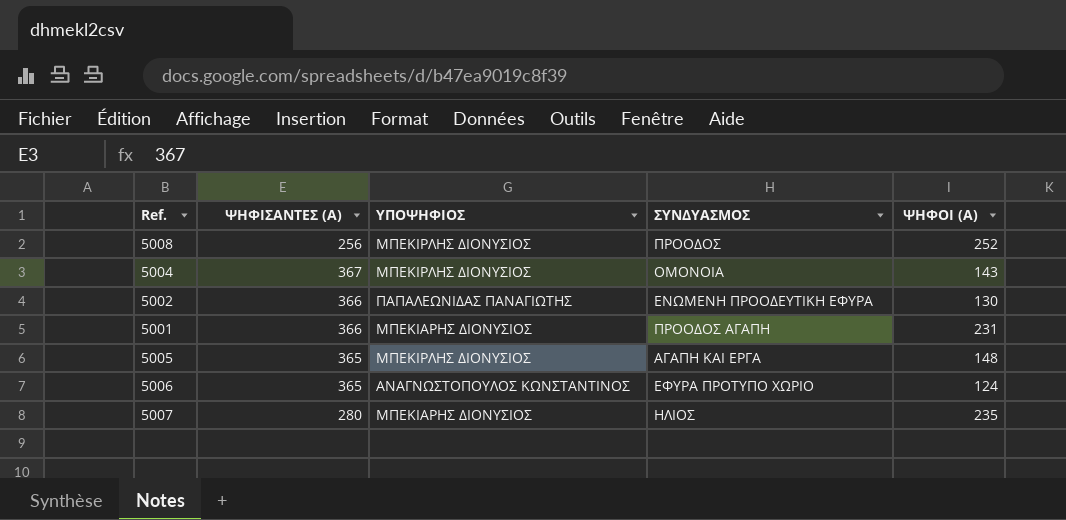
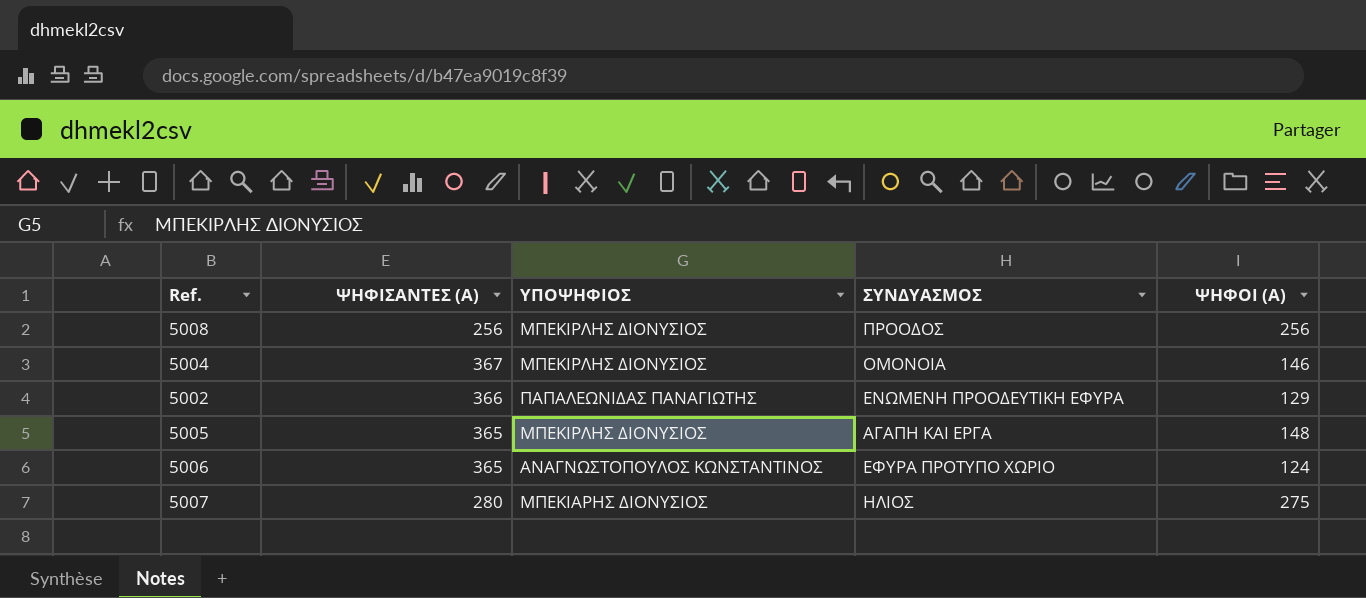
row 5001: 366 | ΜΠΕΚΙΑΡΗΣ ΔΙΟΝΥΣΙΟΣ | ΠΡΟΟΔΟΣ ΑΓΑΠΗ | 231 -> none
5008 | ΨΗΦΟΙ (Α): 252 -> 256
5004 | ΨΗΦΟΙ (Α): 143 -> 146
5002 | ΨΗΦΟΙ (Α): 130 -> 129
5007 | ΨΗΦΟΙ (Α): 235 -> 275

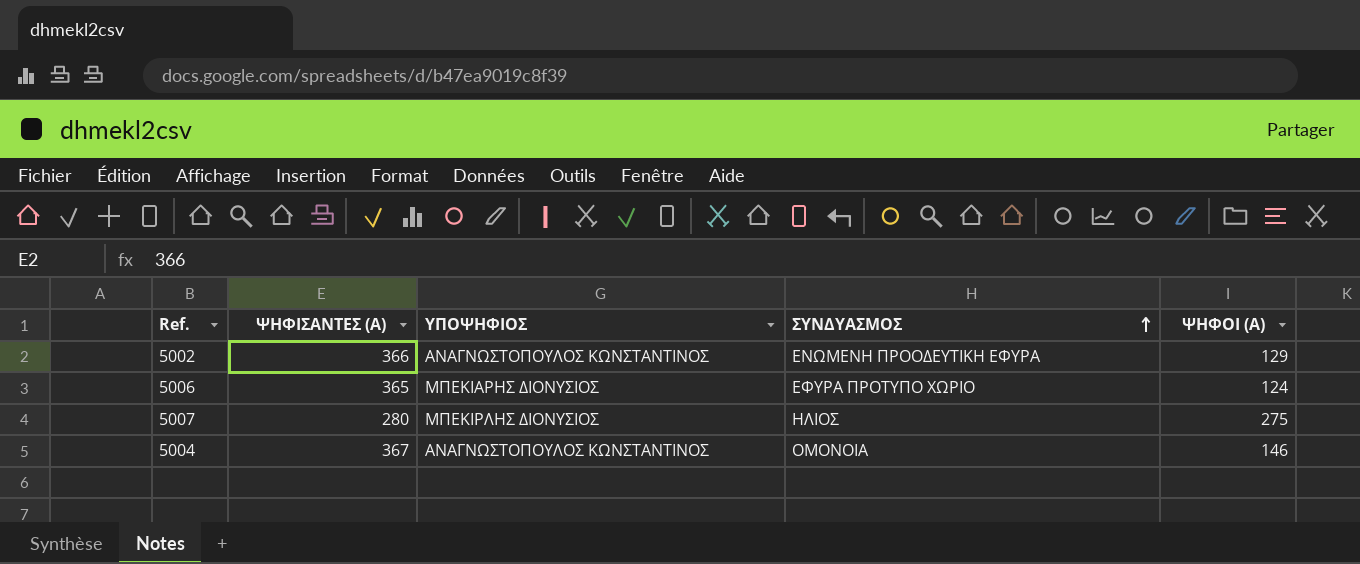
row order: none -> ΣΥΝΔΥΑΣΜΟΣ ascending
row 5008: 256 | ΜΠΕΚΙΡΛΗΣ ΔΙΟΝΥΣΙΟΣ | ΠΡΟΟΔΟΣ | 256 -> none
row 5005: 365 | ΜΠΕΚΙΡΛΗΣ ΔΙΟΝΥΣΙΟΣ | ΑΓΑΠΗ ΚΑΙ ΕΡΓΑ | 148 -> none
5002 | ΥΠΟΨΗΦΙΟΣ: ΠΑΠΑΛΕΩΝΙΔΑΣ ΠΑΝΑΓΙΩΤΗΣ -> ΑΝΑΓΝΩΣΤΟΠΟΥΛΟΣ ΚΩΝΣΤΑΝΤΙΝΟΣ
5006 | ΥΠΟΨΗΦΙΟΣ: ΑΝΑΓΝΩΣΤΟΠΟΥΛΟΣ ΚΩΝΣΤΑΝΤΙΝΟΣ -> ΜΠΕΚΙΑΡΗΣ ΔΙΟΝΥΣΙΟΣ
5007 | ΥΠΟΨΗΦΙΟΣ: ΜΠΕΚΙΑΡΗΣ ΔΙΟΝΥΣΙΟΣ -> ΜΠΕΚΙΡΛΗΣ ΔΙΟΝΥΣΙΟΣ
5004 | ΥΠΟΨΗΦΙΟΣ: ΜΠΕΚΙΡΛΗΣ ΔΙΟΝΥΣΙΟΣ -> ΑΝΑΓΝΩΣΤΟΠΟΥΛΟΣ ΚΩΝΣΤΑΝΤΙΝΟΣ

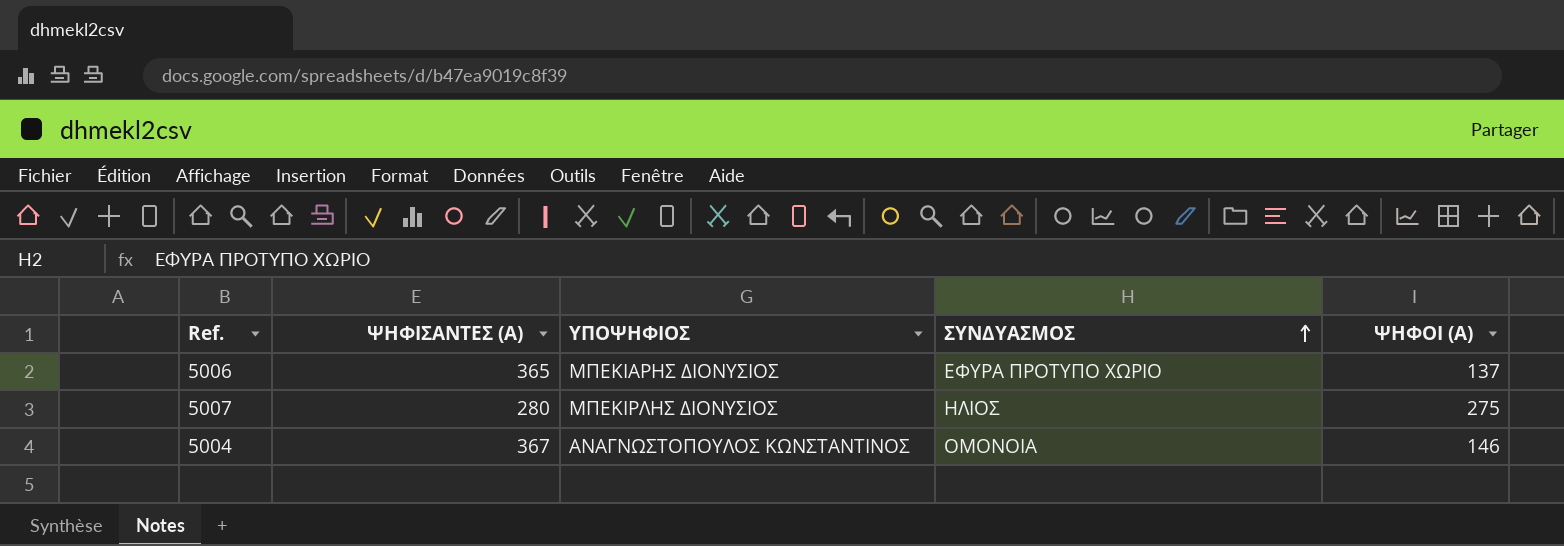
row 5002: 366 | ΑΝΑΓΝΩΣΤΟΠΟΥΛΟΣ ΚΩΝΣΤΑΝΤΙΝΟΣ | ΕΝΩΜΕΝΗ ΠΡΟΟΔΕΥΤΙΚΗ ΕΦΥΡΑ | 129 -> none
5006 | ΨΗΦΟΙ (Α): 124 -> 137

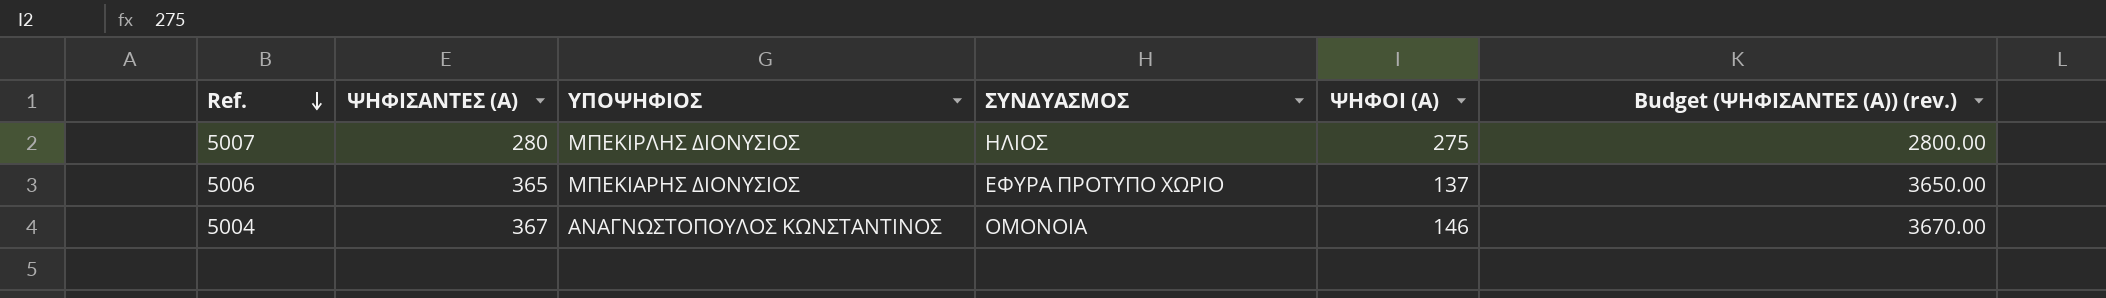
row order: ΣΥΝΔΥΑΣΜΟΣ ascending -> Ref. descending
column Budget (ΨΗΦΙΣΑΝΤΕΣ (Α)) (rev.) | formula: none -> [ΨΗΦΙΣΑΝΤΕΣ (Α)] * 10

